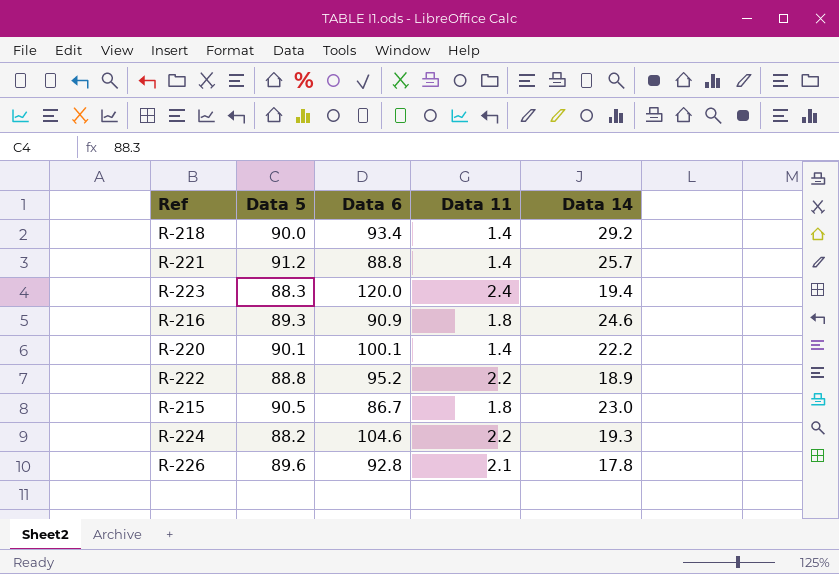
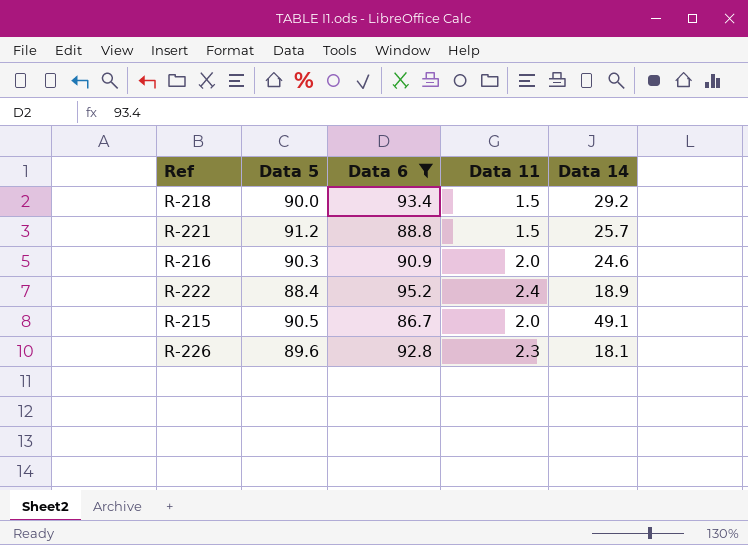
filter: none -> Data 6 <= 95.2
R-218 | Data 11: 1.4 -> 1.5
R-221 | Data 11: 1.4 -> 1.5
R-216 | Data 5: 89.3 -> 90.3
R-216 | Data 11: 1.8 -> 2.0
R-222 | Data 5: 88.8 -> 88.4
R-222 | Data 11: 2.2 -> 2.4
R-215 | Data 11: 1.8 -> 2.0
R-215 | Data 14: 23.0 -> 49.1
R-226 | Data 11: 2.1 -> 2.3
R-226 | Data 14: 17.8 -> 18.1

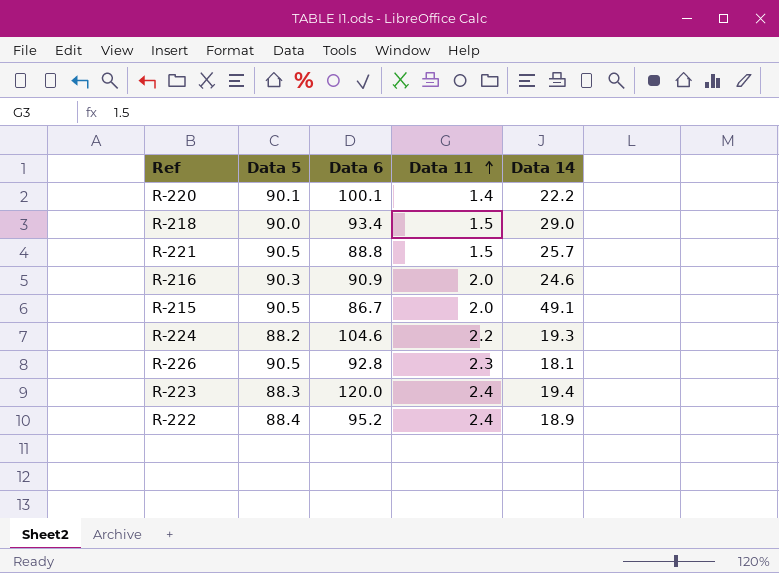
filter: Data 6 <= 95.2 -> none
row order: none -> Data 11 ascending
R-218 | Data 14: 29.2 -> 29.0
R-221 | Data 5: 91.2 -> 90.5
R-226 | Data 5: 89.6 -> 90.5

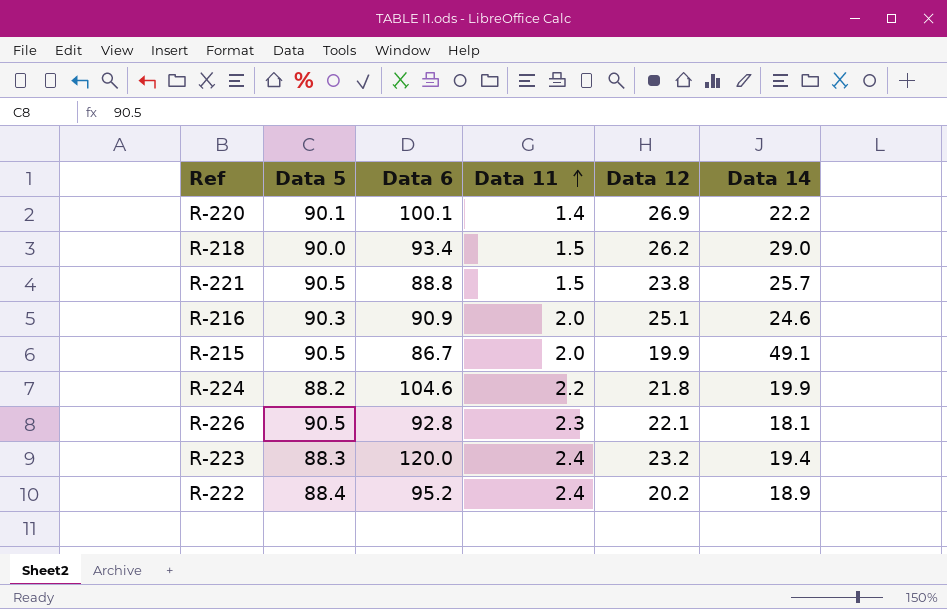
column Data 12 | position: none -> 5
R-224 | Data 14: 19.3 -> 19.9

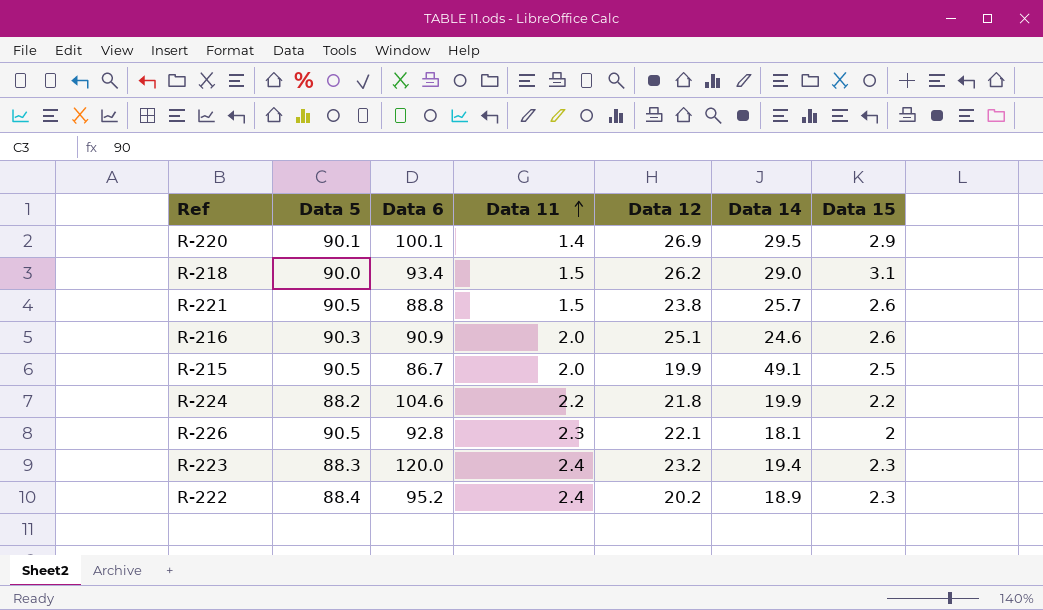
column Data 15 | position: none -> 7
R-220 | Data 14: 22.2 -> 29.5

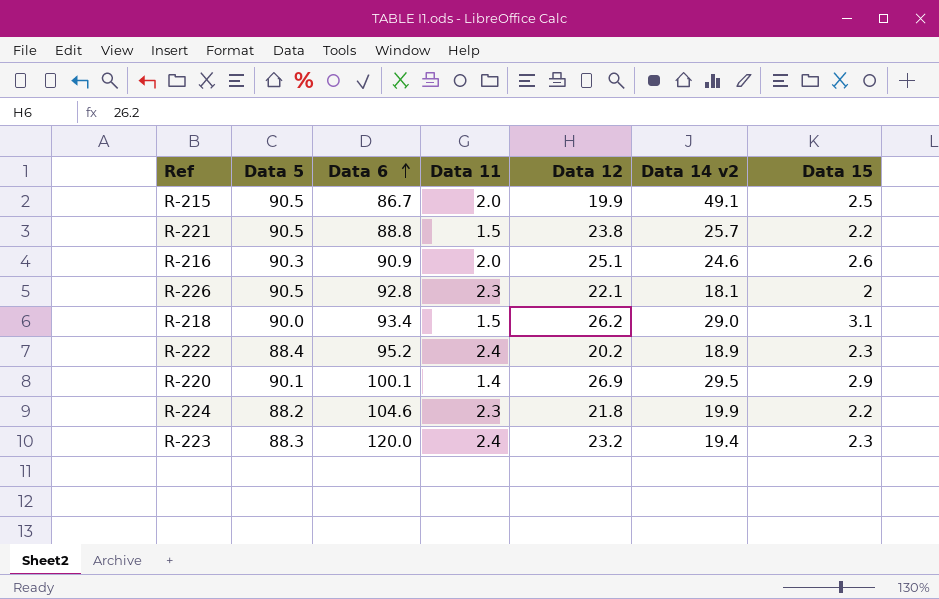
row order: Data 11 ascending -> Data 6 ascending
column name: Data 14 -> Data 14 v2
R-221 | Data 15: 2.6 -> 2.2
R-224 | Data 11: 2.2 -> 2.3

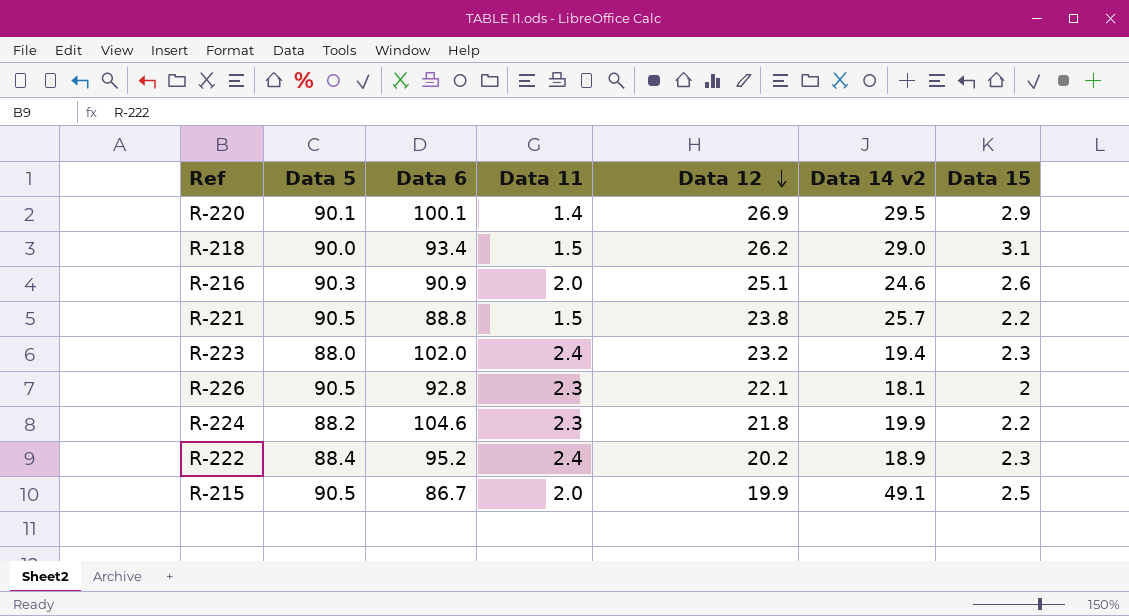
row order: Data 6 ascending -> Data 12 descending
R-223 | Data 5: 88.3 -> 88.0
R-223 | Data 6: 120.0 -> 102.0

